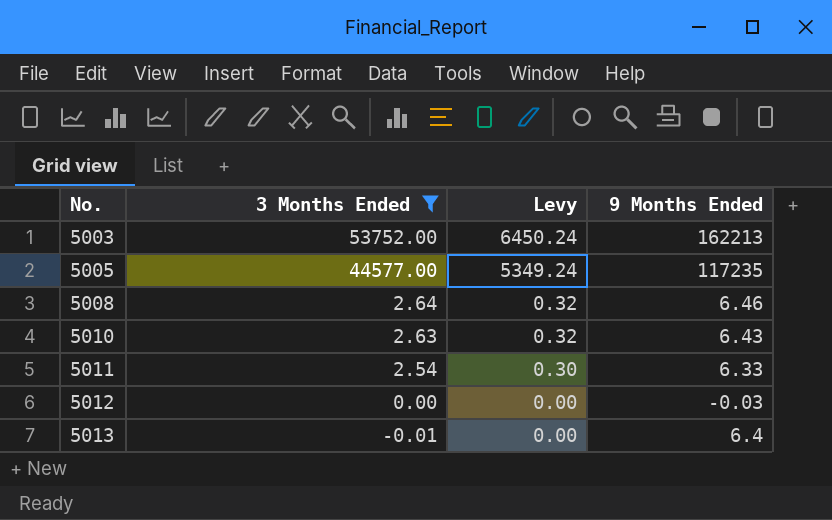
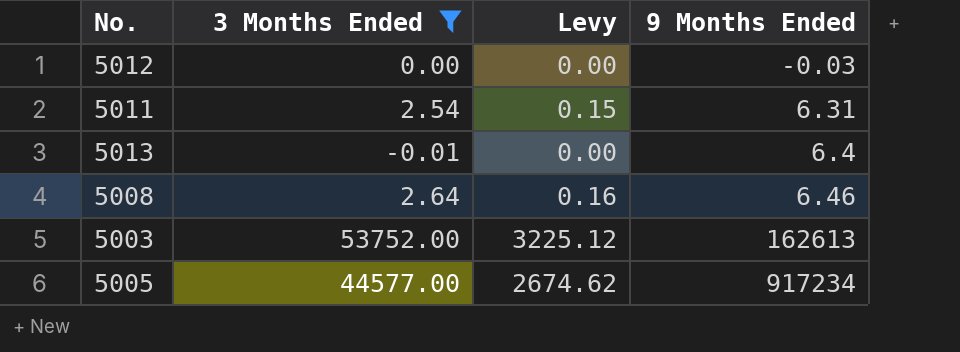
row order: No. ascending -> 9 Months Ended ascending
column Levy | formula: [3 Months Ended] * 0.12 -> [3 Months Ended] * 0.06
row 5010: 2.63 | 0.32 | 6.43 -> none
5011 | 9 Months Ended: 6.33 -> 6.31
5003 | 9 Months Ended: 162213 -> 162613
5005 | 9 Months Ended: 117235 -> 917234

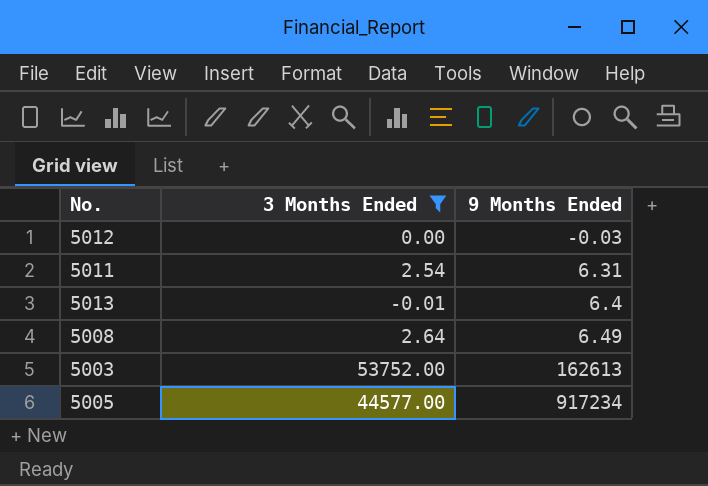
column Levy | formula: [3 Months Ended] * 0.06 -> none
5008 | 9 Months Ended: 6.46 -> 6.49

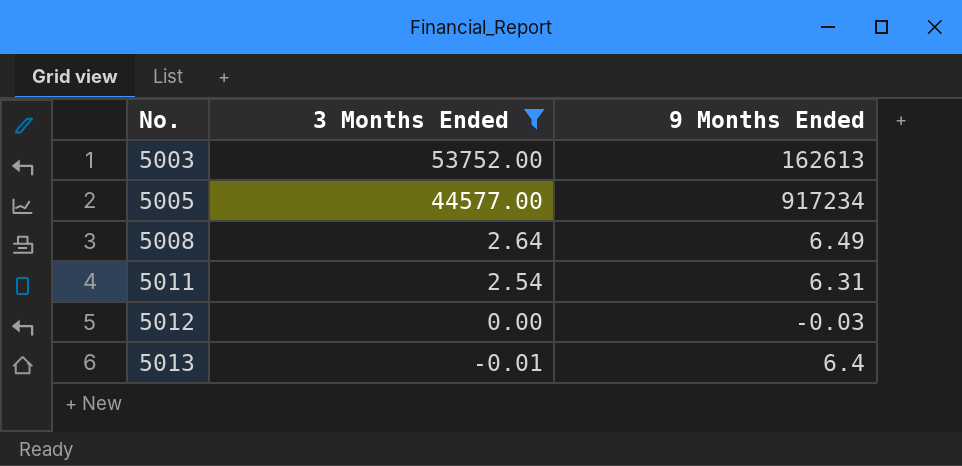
row order: 9 Months Ended ascending -> No. ascending

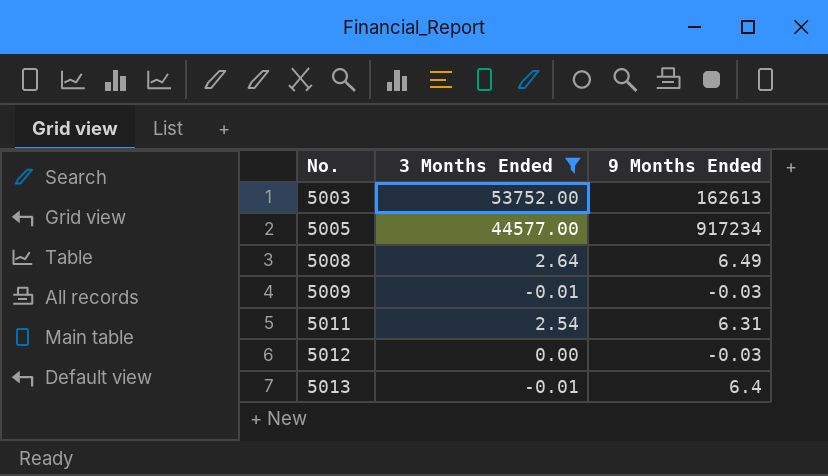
row 5009: none -> -0.01 | -0.03

